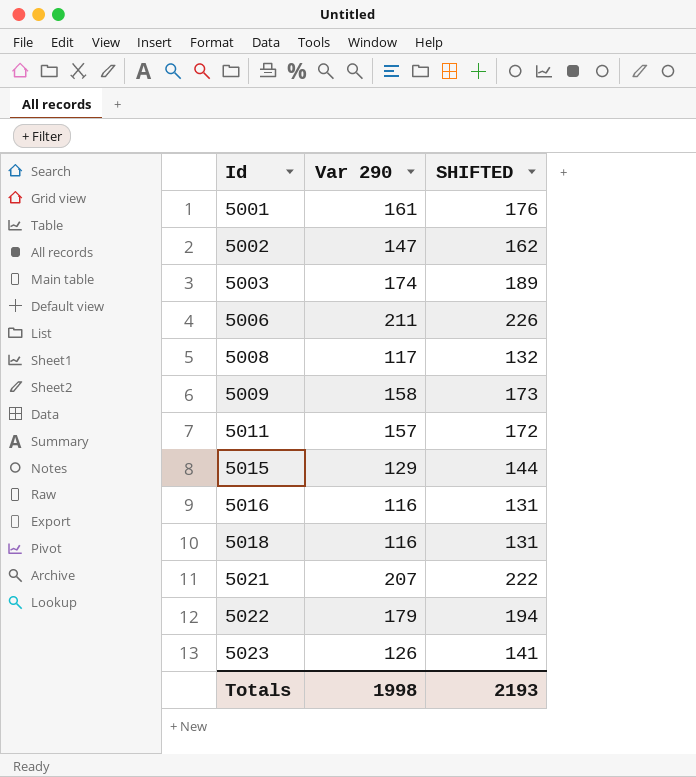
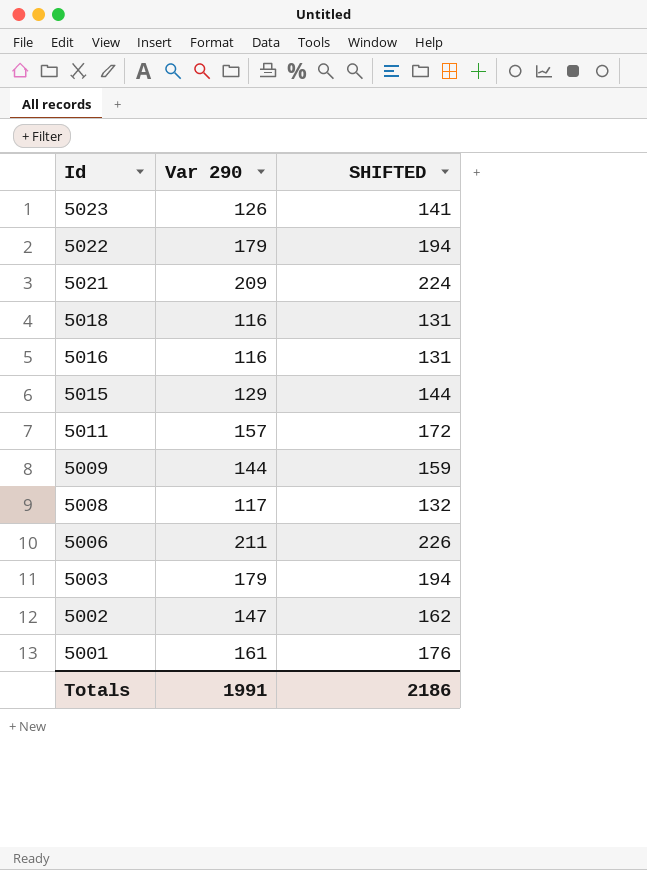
row order: Id ascending -> Id descending
5021 | Var 290: 207 -> 209
5021 | SHIFTED: 222 -> 224
5009 | Var 290: 158 -> 144
5009 | SHIFTED: 173 -> 159
5003 | Var 290: 174 -> 179
5003 | SHIFTED: 189 -> 194
Totals | Var 290: 1998 -> 1991
Totals | SHIFTED: 2193 -> 2186

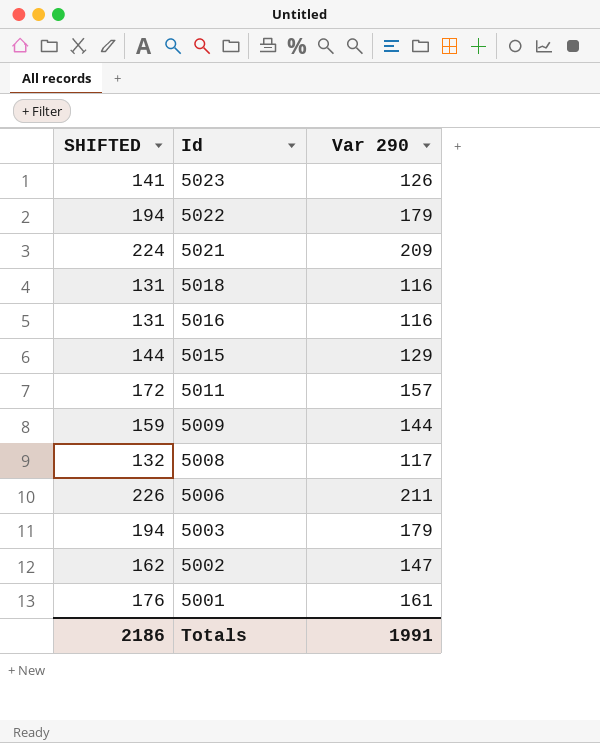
column SHIFTED | position: 3 -> 1

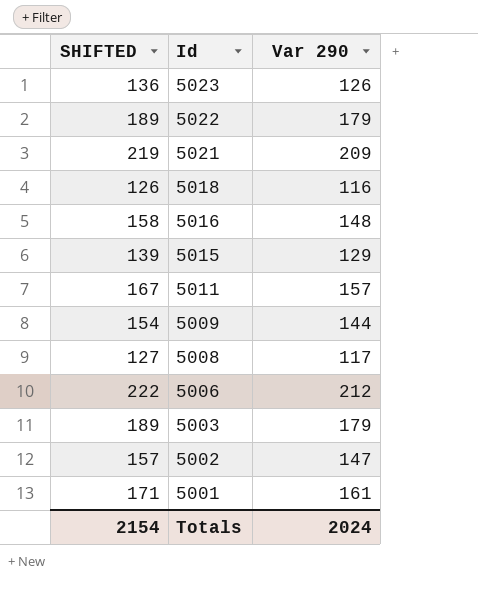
column SHIFTED | formula: [Var 290] + 15 -> [Var 290] + 10
5016 | Var 290: 116 -> 148
5006 | Var 290: 211 -> 212
Totals | SHIFTED: 2186 -> 2154
Totals | Var 290: 1991 -> 2024

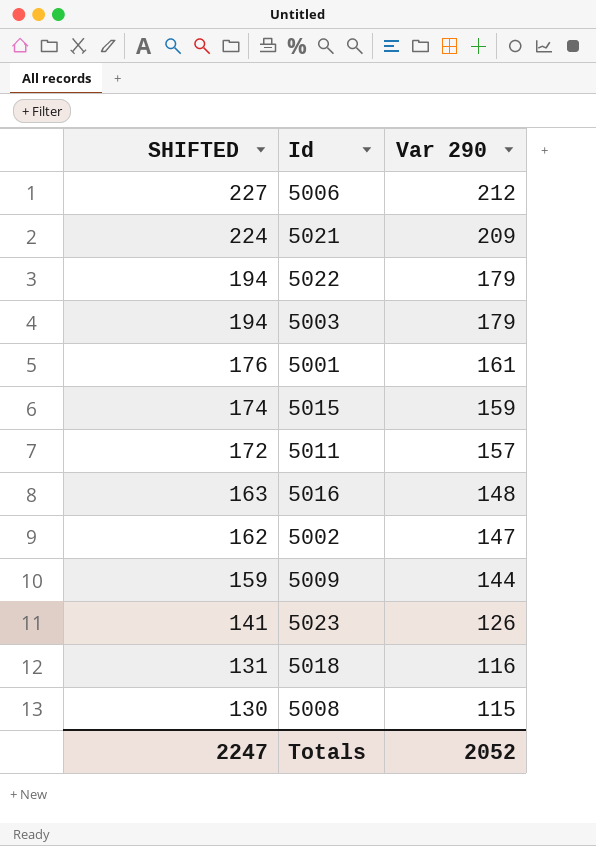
row order: Id descending -> SHIFTED descending
column SHIFTED | formula: [Var 290] + 10 -> [Var 290] + 15
5015 | Var 290: 129 -> 159
5008 | Var 290: 117 -> 115
Totals | SHIFTED: 2154 -> 2247
Totals | Var 290: 2024 -> 2052

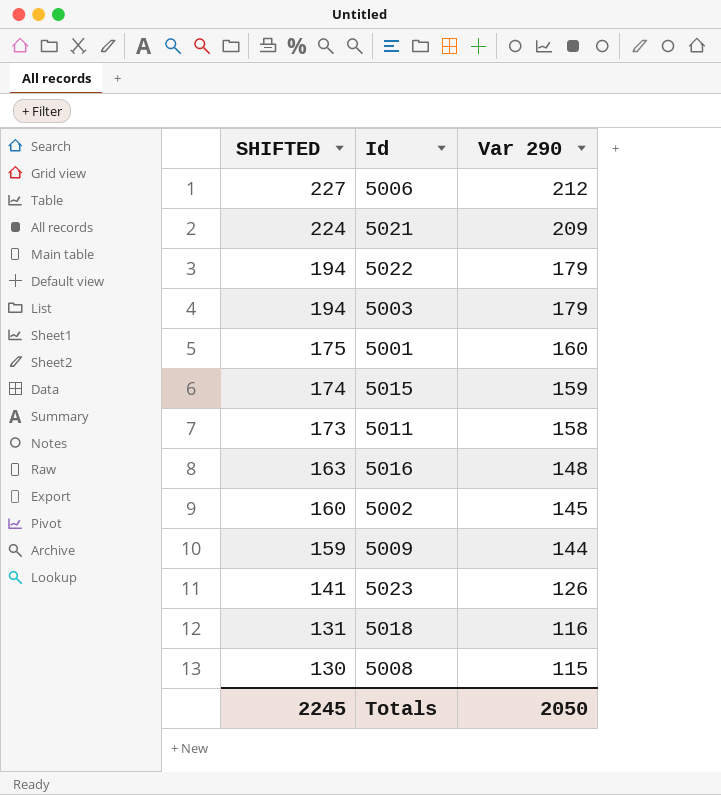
5001 | SHIFTED: 176 -> 175
5001 | Var 290: 161 -> 160
5011 | SHIFTED: 172 -> 173
5011 | Var 290: 157 -> 158
5002 | SHIFTED: 162 -> 160
5002 | Var 290: 147 -> 145
Totals | SHIFTED: 2247 -> 2245
Totals | Var 290: 2052 -> 2050

